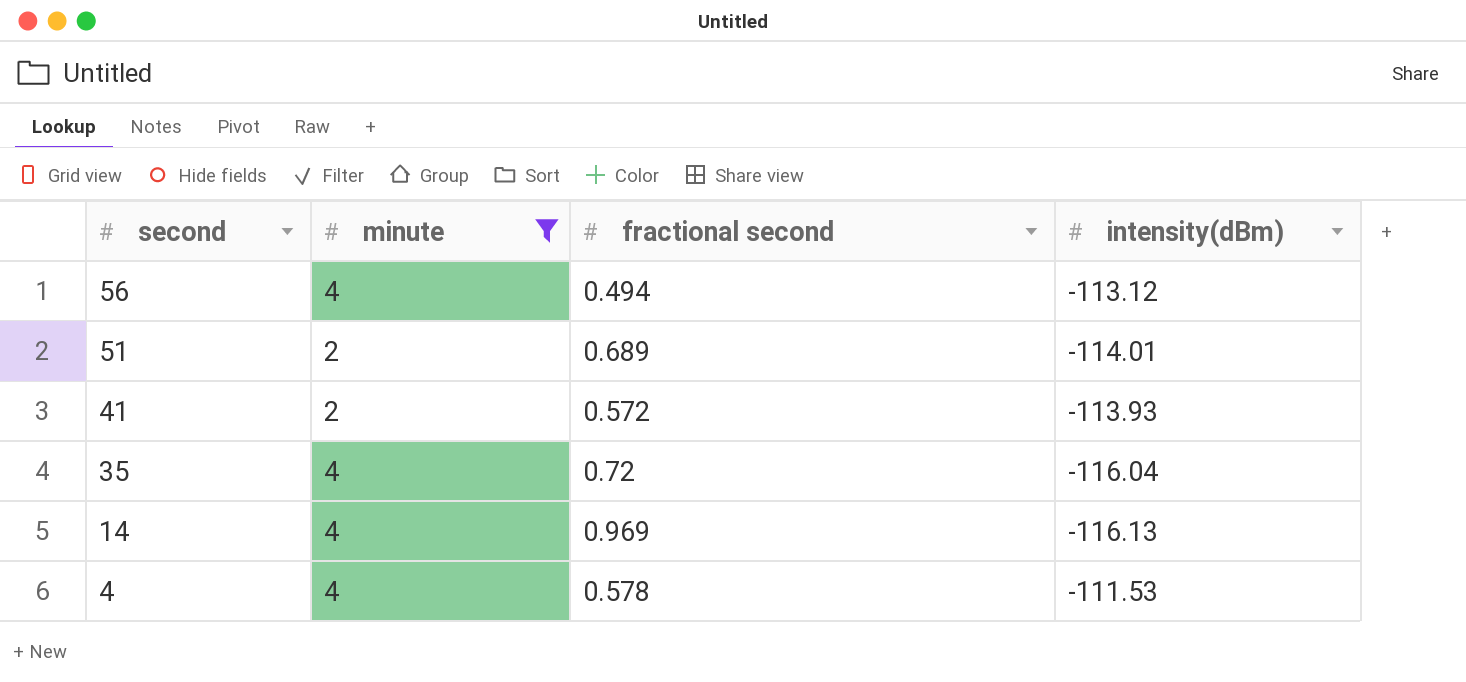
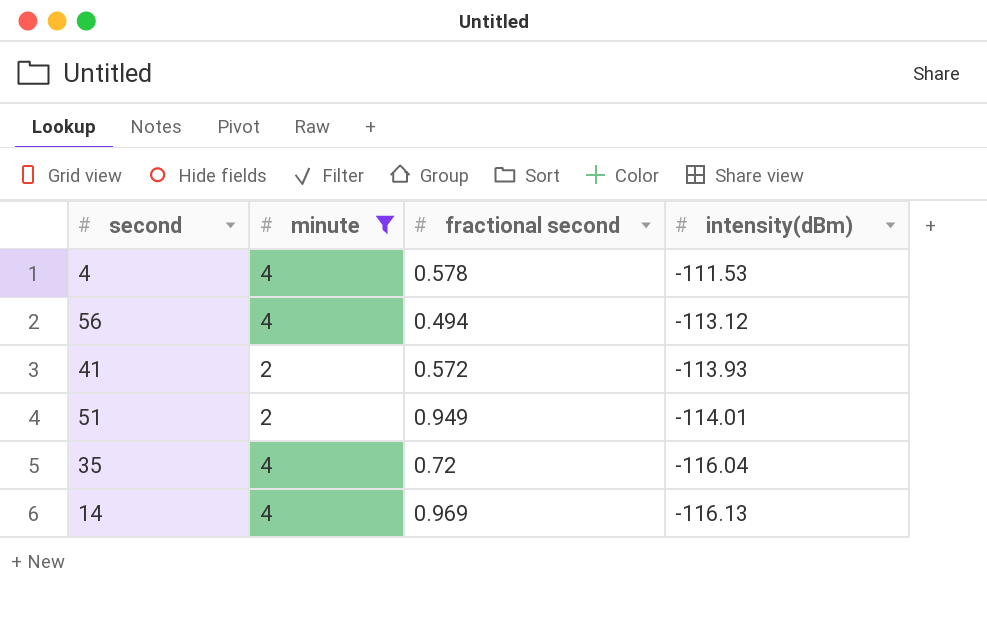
row order: second descending -> intensity(dBm) descending
51 | fractional second: 0.689 -> 0.949

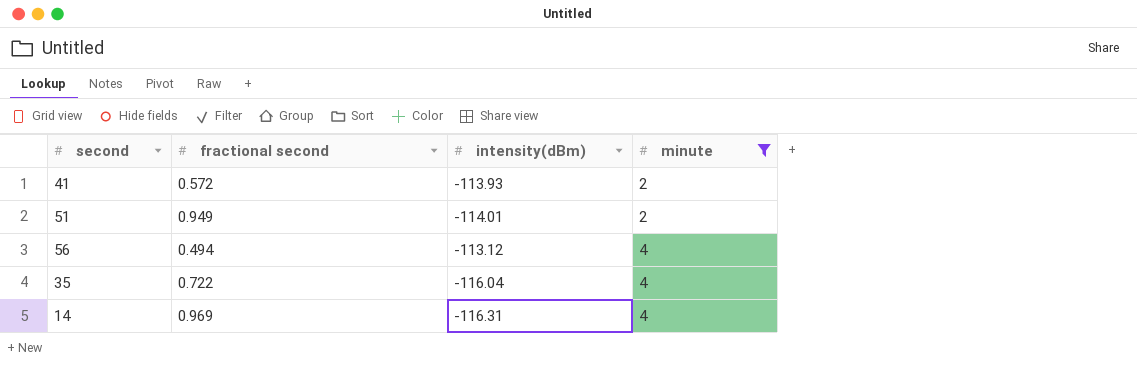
row order: intensity(dBm) descending -> minute ascending
column minute | position: 2 -> 4
row 4: 4 | 0.578 | -111.53 -> none
35 | fractional second: 0.72 -> 0.722
14 | intensity(dBm): -116.13 -> -116.31

